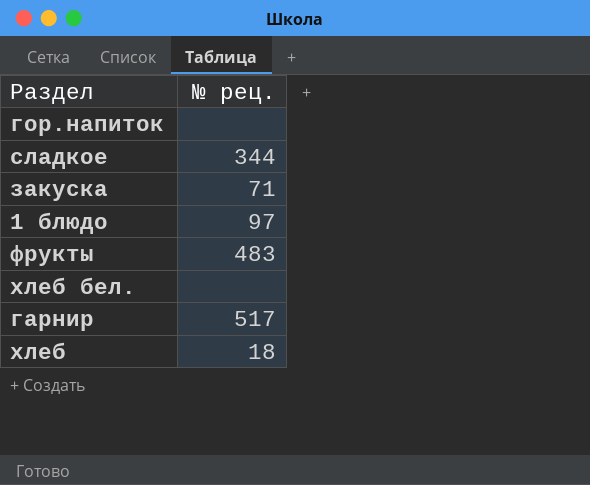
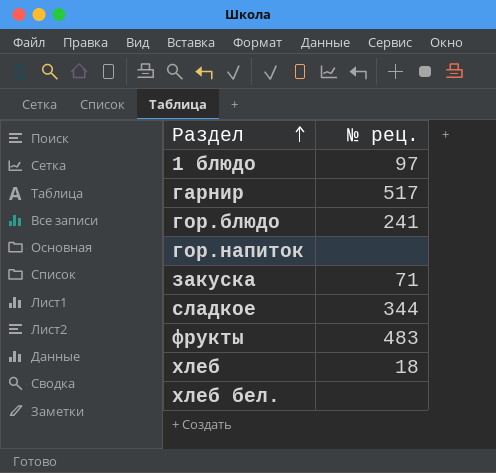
row order: none -> Раздел ascending
row гор.блюдо: none -> 241

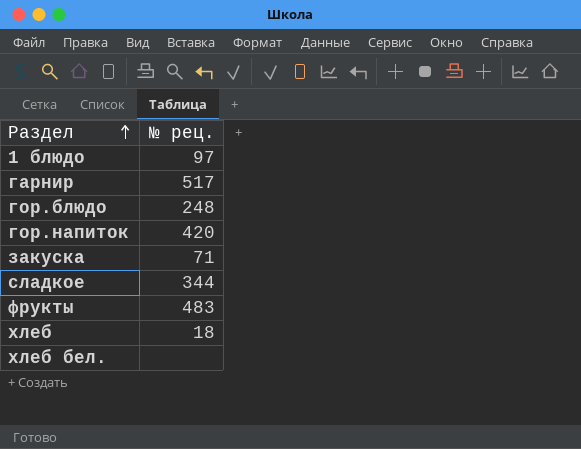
гор.блюдо | № рец.: 241 -> 248
гор.напиток | № рец.: none -> 420

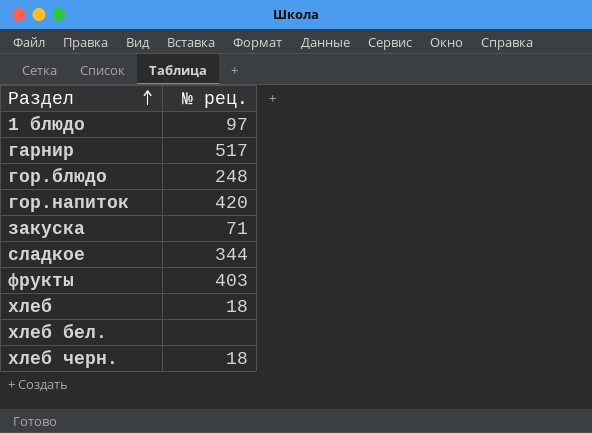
фрукты | № рец.: 483 -> 403
row хлеб черн.: none -> 18

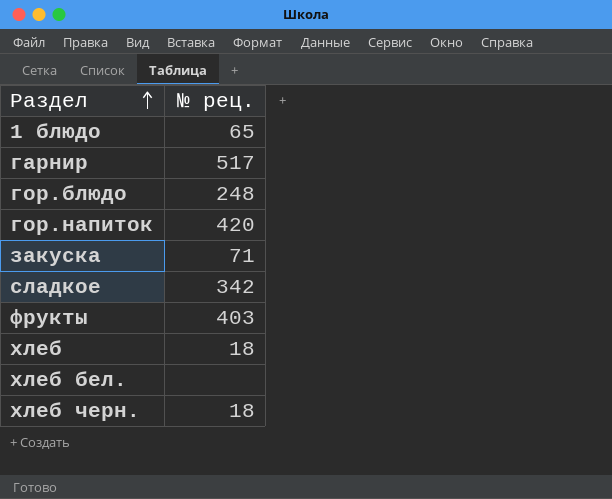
1 блюдо | № рец.: 97 -> 65
сладкое | № рец.: 344 -> 342

